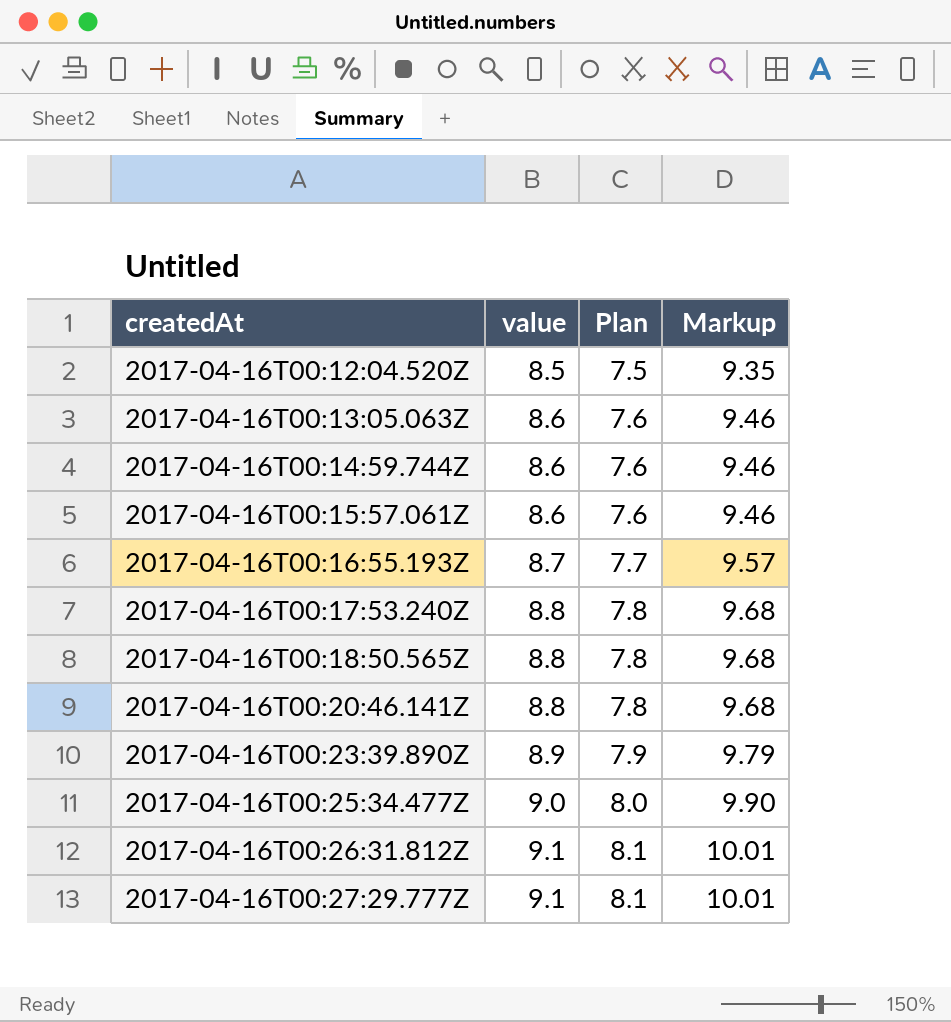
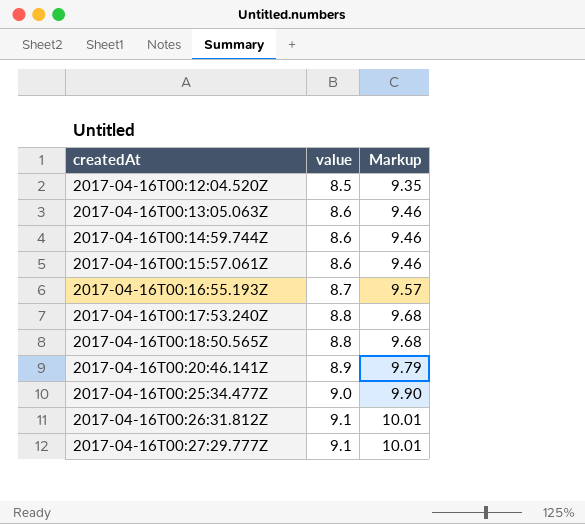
column Plan | formula: [value] - 1 -> none
row 2017-04-16T00:23:39.890Z: 8.9 | 7.9 | 9.79 -> none
2017-04-16T00:20:46.141Z | value: 8.8 -> 8.9
2017-04-16T00:20:46.141Z | Markup: 9.68 -> 9.79

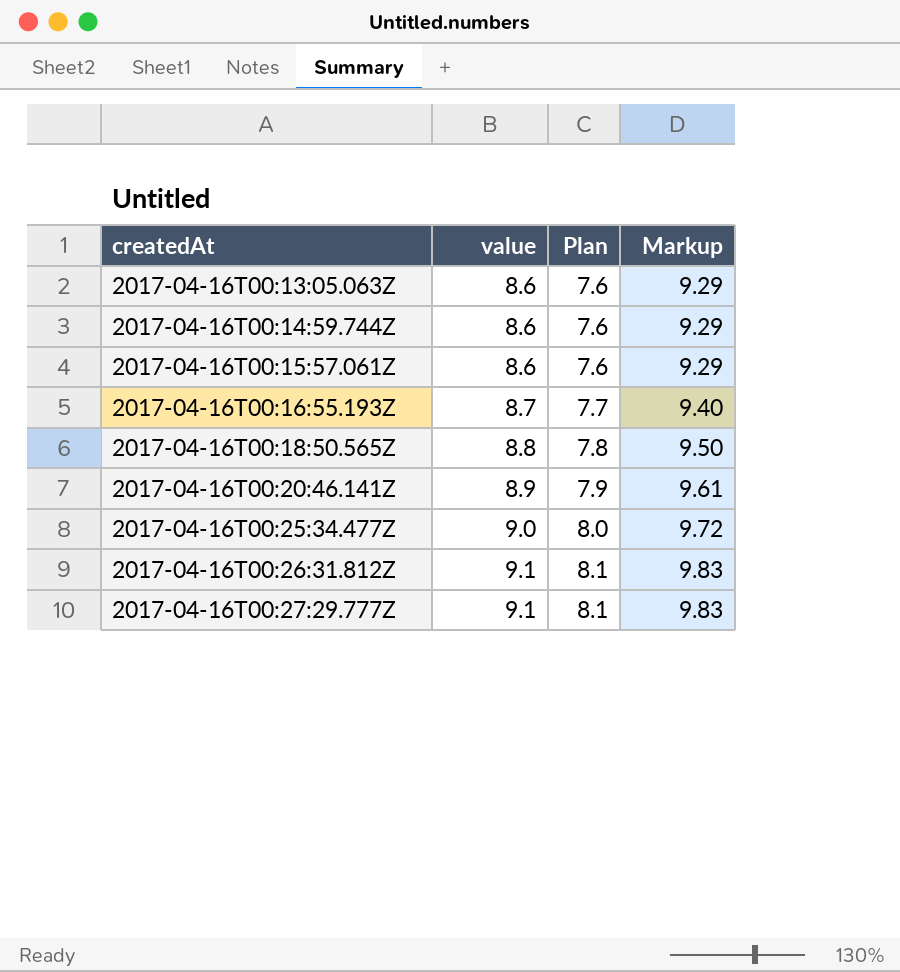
column Plan | formula: none -> [value] - 1
column Markup | formula: [value] * 1.1 -> [value] * 1.08
row 2017-04-16T00:12:04.520Z: 8.5 | 9.35 -> none
row 2017-04-16T00:17:53.240Z: 8.8 | 9.68 -> none

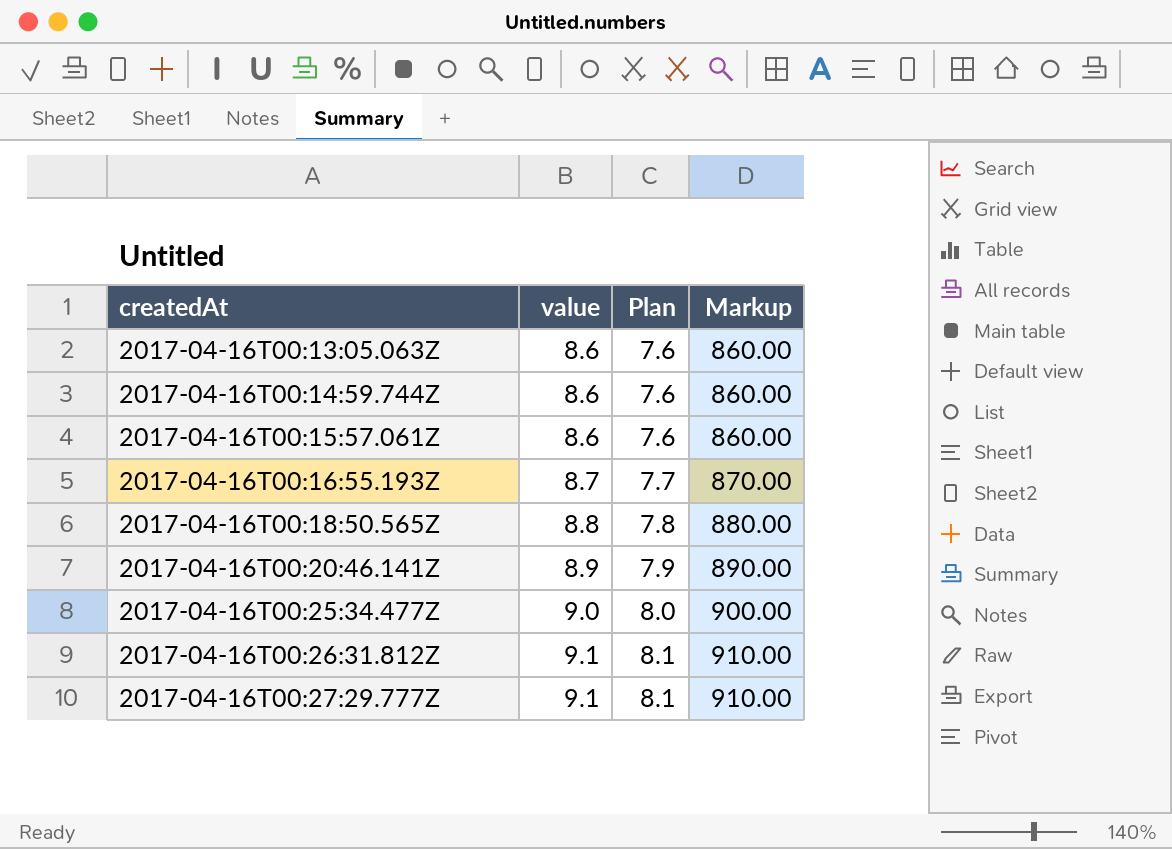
column Markup | formula: [value] * 1.08 -> [value] * 100

